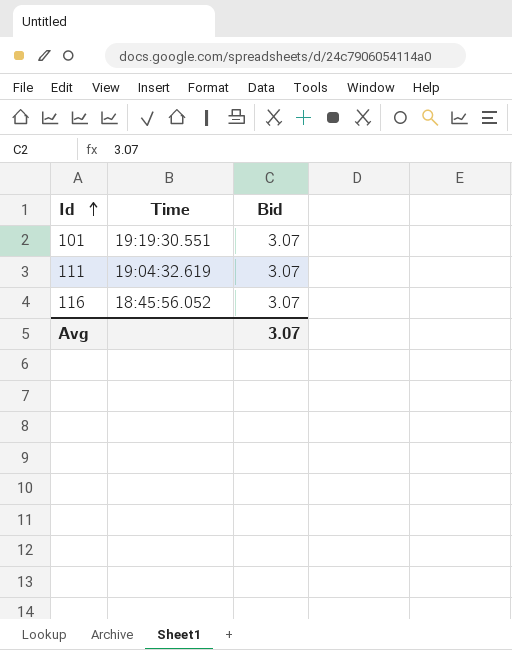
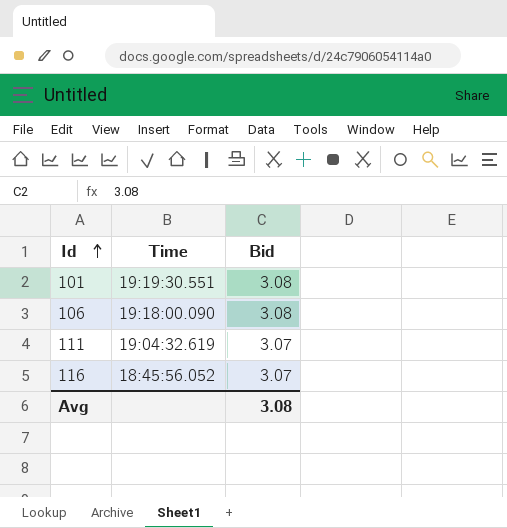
101 | Bid: 3.07 -> 3.08
row 106: none -> 19:18:00.090 | 3.08
Avg | Bid: 3.07 -> 3.08

